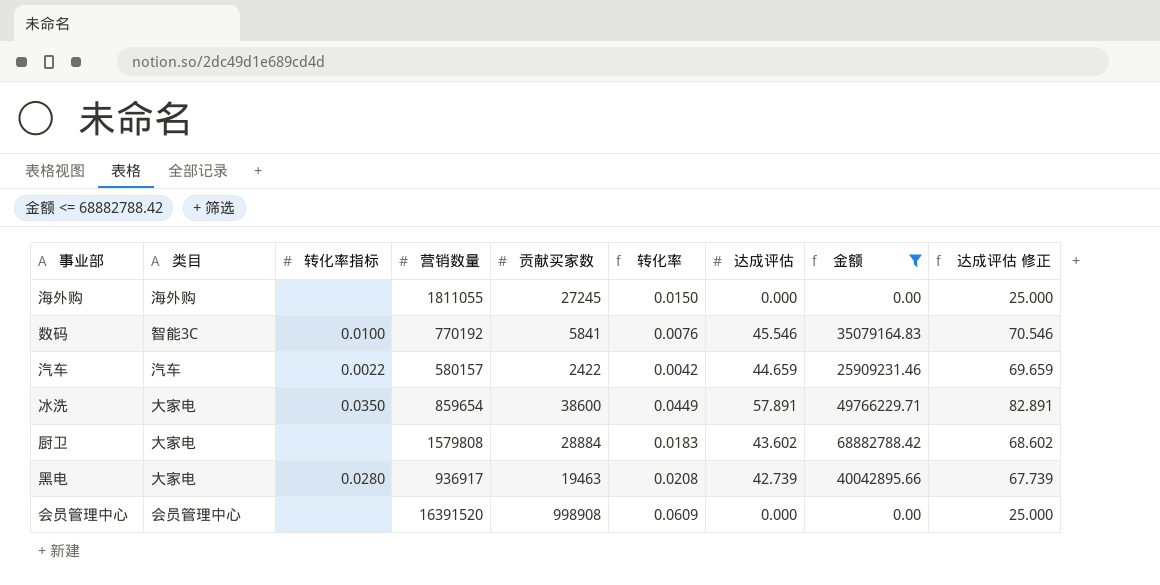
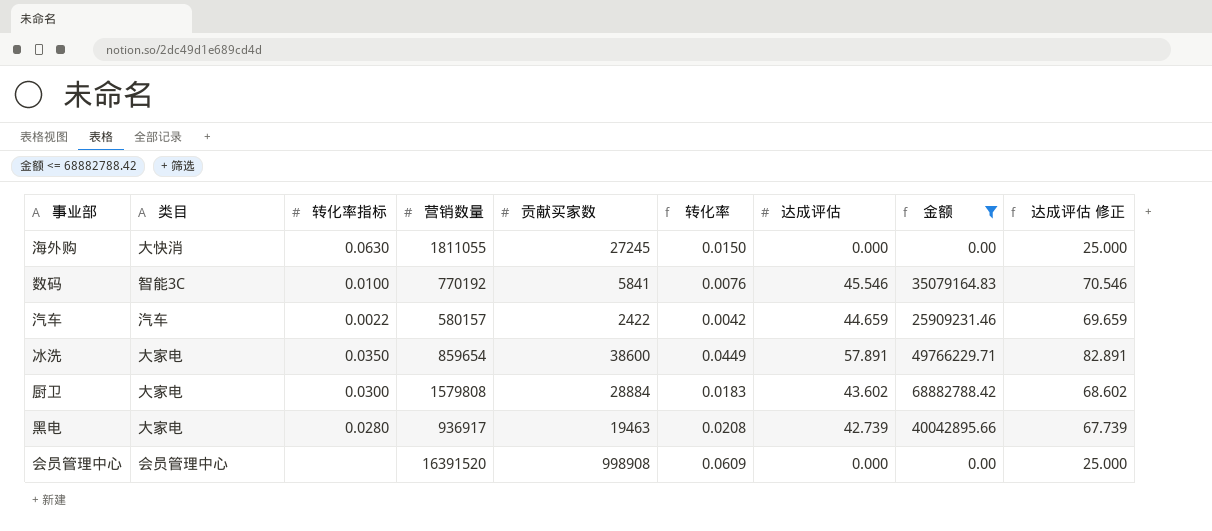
海外购 | 类目: 海外购 -> 大快消
海外购 | 转化率指标: none -> 0.0630
厨卫 | 转化率指标: none -> 0.0300

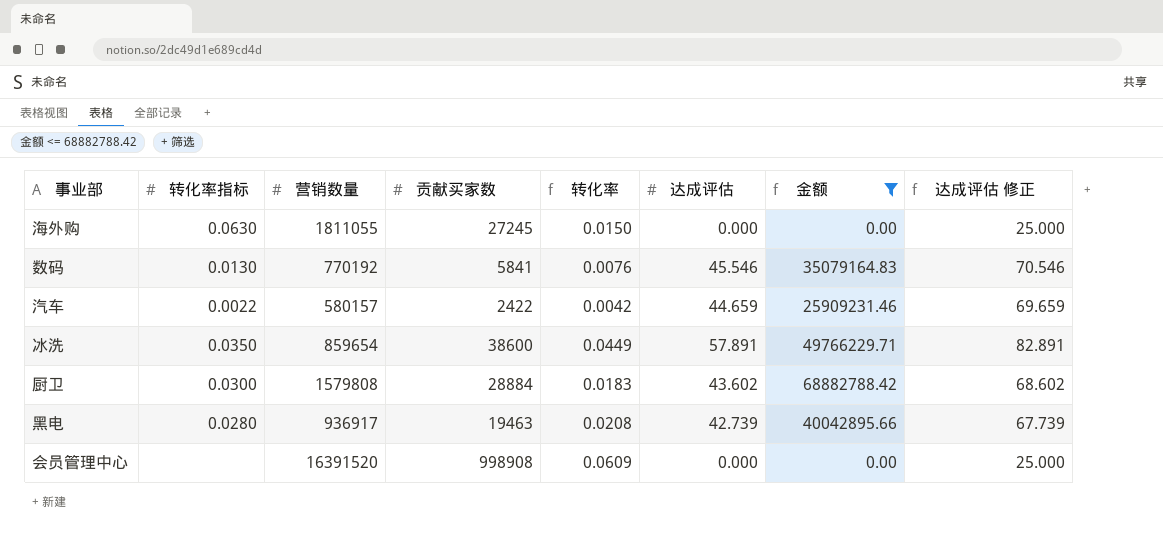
column 类目 | position: 2 -> none
数码 | 转化率指标: 0.0100 -> 0.0130

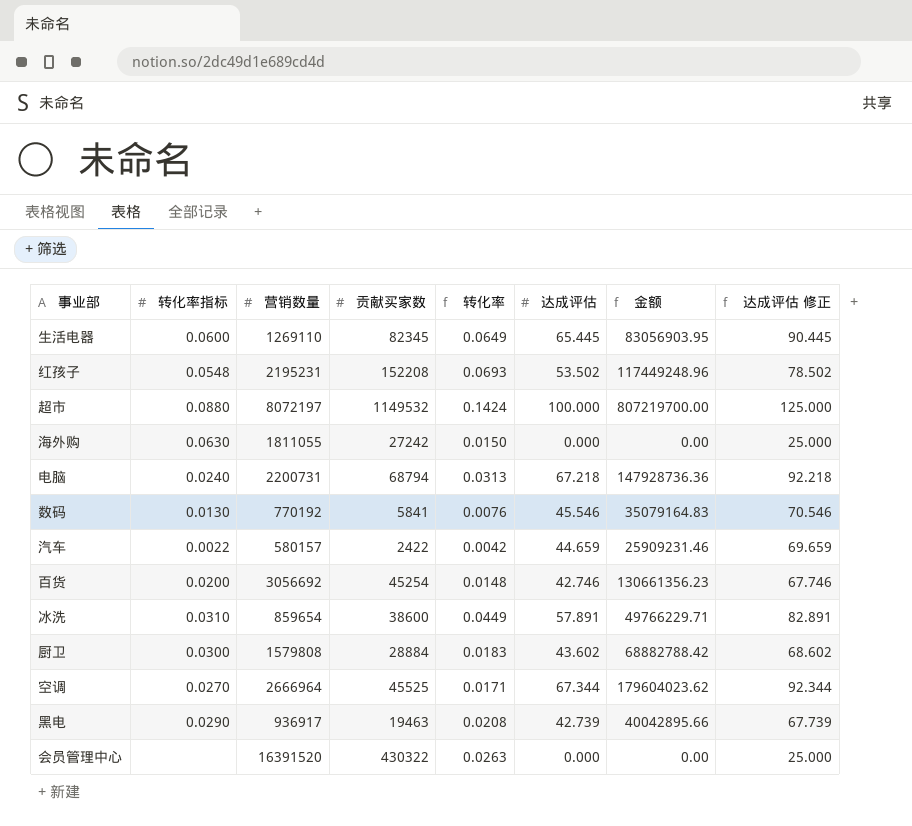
filter: 金额 <= 68882788.42 -> none
海外购 | 贡献买家数: 27245 -> 27242
冰洗 | 转化率指标: 0.0350 -> 0.0310
黑电 | 转化率指标: 0.0280 -> 0.0290
会员管理中心 | 贡献买家数: 998908 -> 430322
会员管理中心 | 转化率: 0.0609 -> 0.0263

